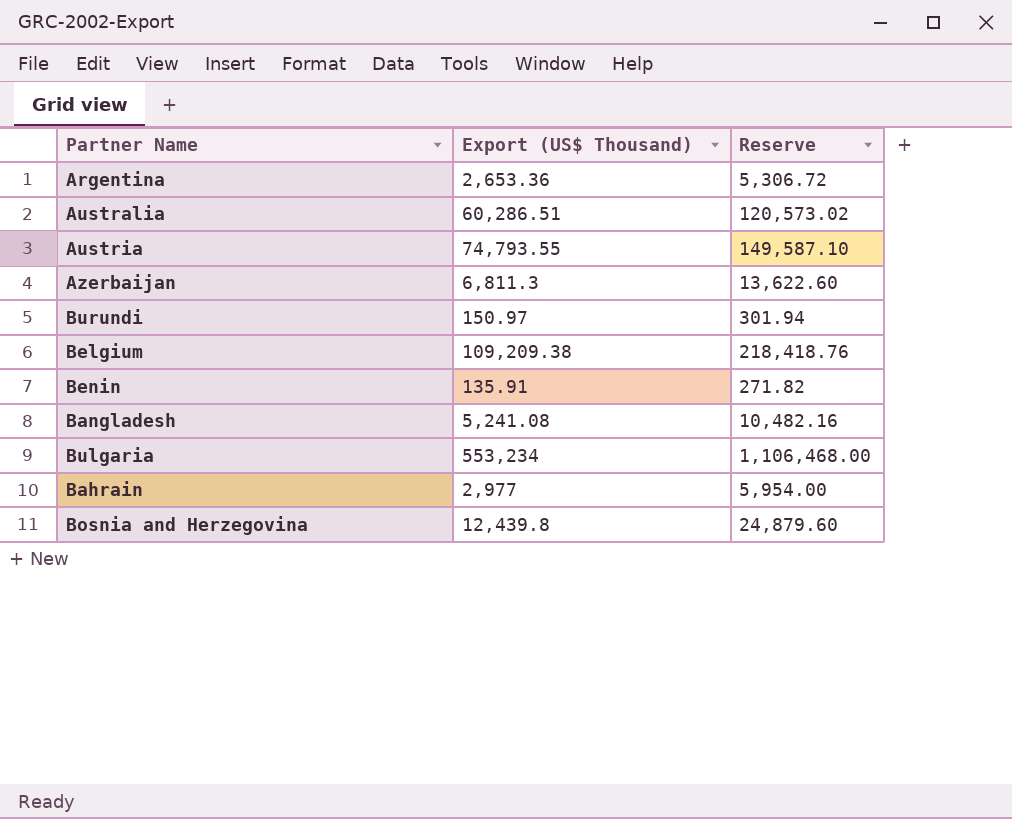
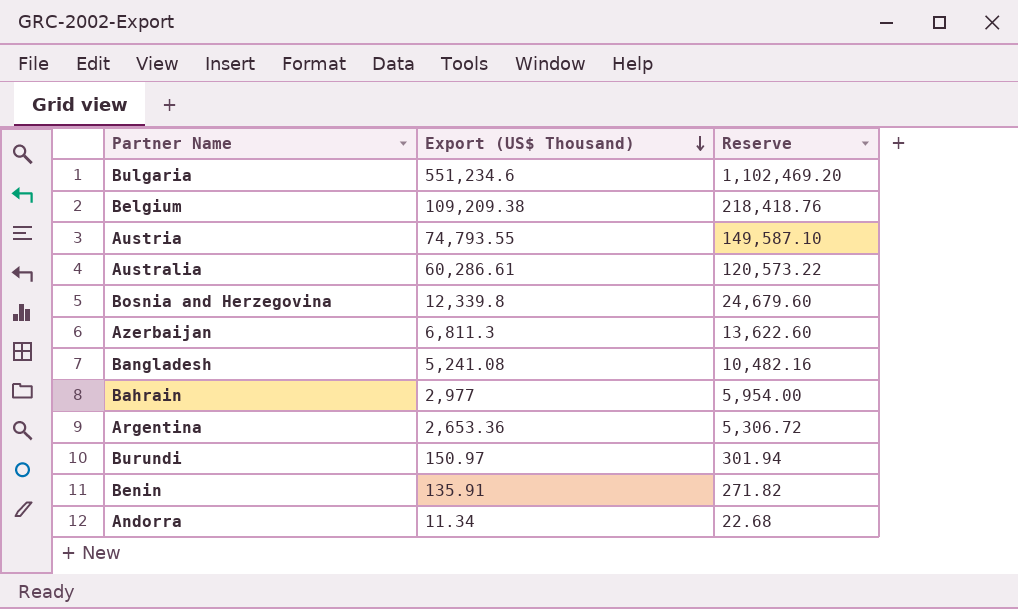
row order: none -> Export (US$ Thousand) descending
Bulgaria | Export (US$ Thousand): 553,234 -> 551,234.6
Bulgaria | Reserve: 1,106,468.00 -> 1,102,469.20
Australia | Export (US$ Thousand): 60,286.51 -> 60,286.61
Australia | Reserve: 120,573.02 -> 120,573.22
Bosnia and Herzegovina | Export (US$ Thousand): 12,439.8 -> 12,339.8
Bosnia and Herzegovina | Reserve: 24,879.60 -> 24,679.60
row Andorra: none -> 11.34 | 22.68

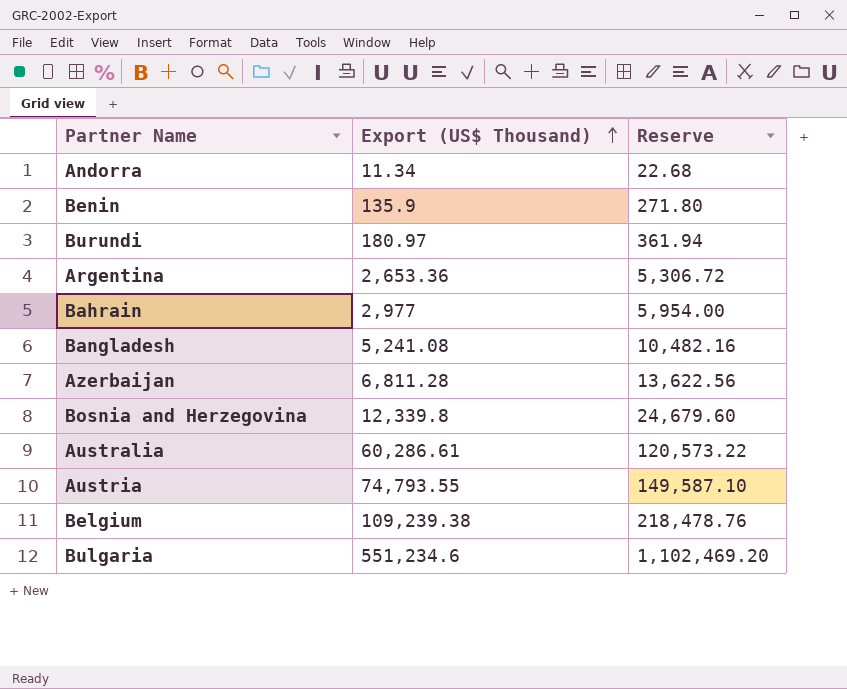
row order: Export (US$ Thousand) descending -> Export (US$ Thousand) ascending
Benin | Export (US$ Thousand): 135.91 -> 135.9
Benin | Reserve: 271.82 -> 271.80
Burundi | Export (US$ Thousand): 150.97 -> 180.97
Burundi | Reserve: 301.94 -> 361.94
Azerbaijan | Export (US$ Thousand): 6,811.3 -> 6,811.28
Azerbaijan | Reserve: 13,622.60 -> 13,622.56
Belgium | Export (US$ Thousand): 109,209.38 -> 109,239.38
Belgium | Reserve: 218,418.76 -> 218,478.76

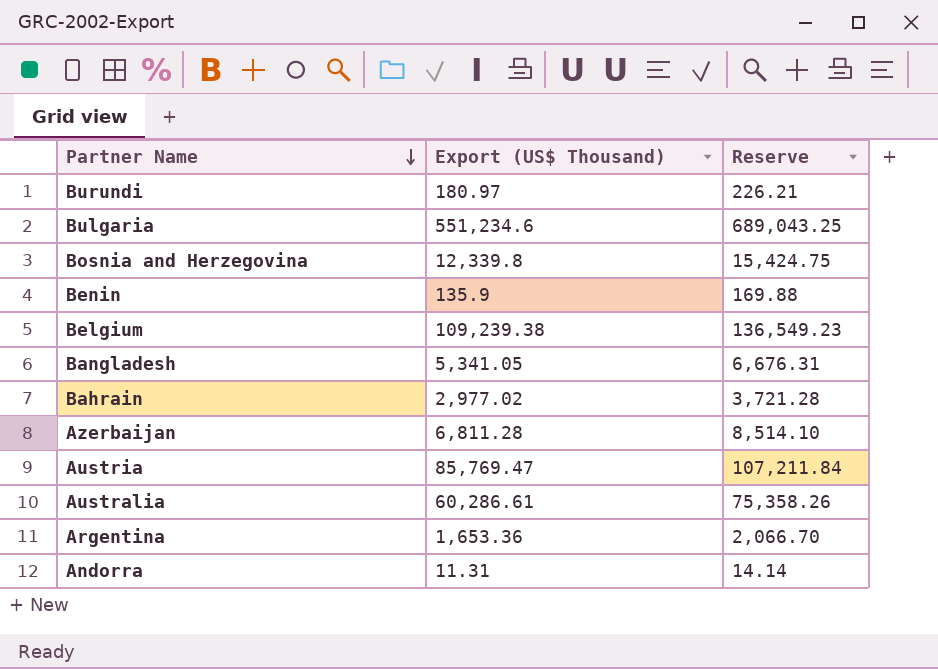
row order: Export (US$ Thousand) ascending -> Partner Name descending
column Reserve | formula: [Export (US$ Thousand)] * 2 -> [Export (US$ Thousand)] * 1.25
Bangladesh | Export (US$ Thousand): 5,241.08 -> 5,341.05
Bahrain | Export (US$ Thousand): 2,977 -> 2,977.02
Austria | Export (US$ Thousand): 74,793.55 -> 85,769.47
Argentina | Export (US$ Thousand): 2,653.36 -> 1,653.36
Andorra | Export (US$ Thousand): 11.34 -> 11.31

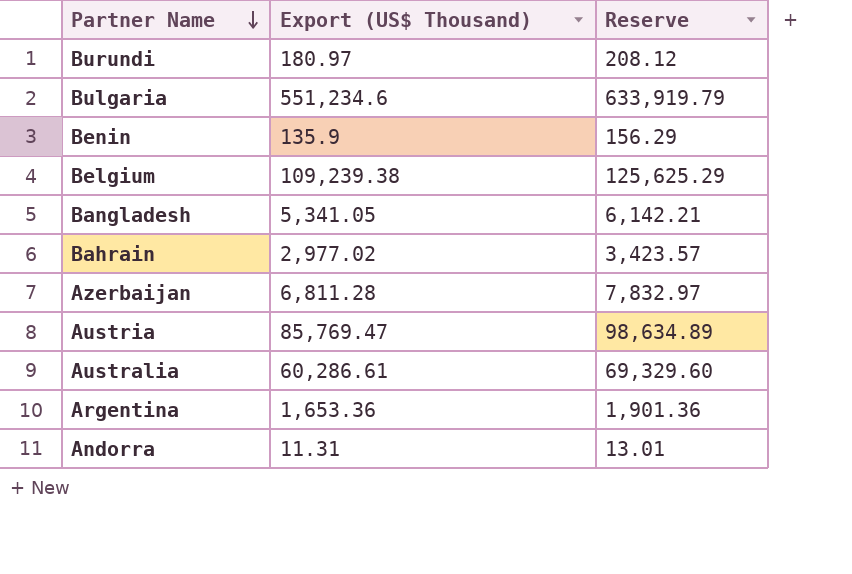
column Reserve | formula: [Export (US$ Thousand)] * 1.25 -> [Export (US$ Thousand)] * 1.15
row Bosnia and Herzegovina: 12,339.8 | 15,424.75 -> none

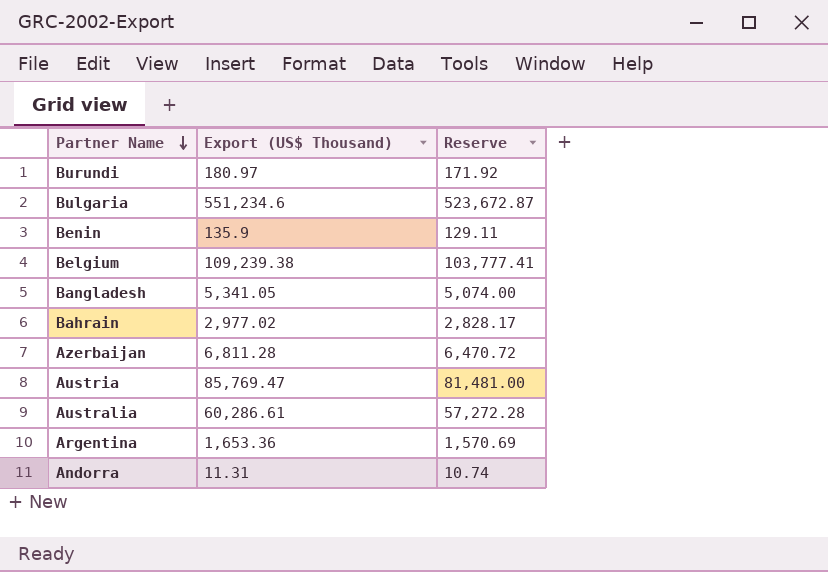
column Reserve | formula: [Export (US$ Thousand)] * 1.15 -> [Export (US$ Thousand)] * 0.95

